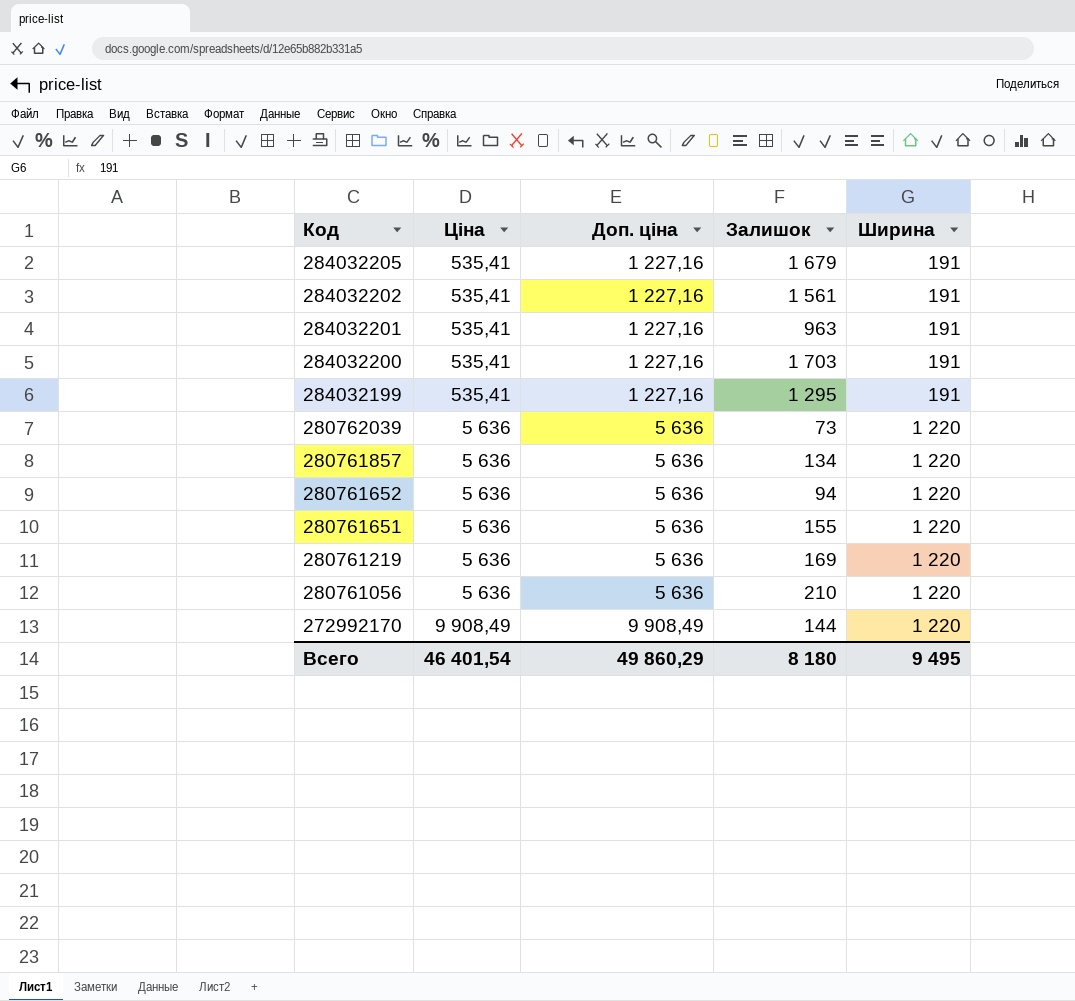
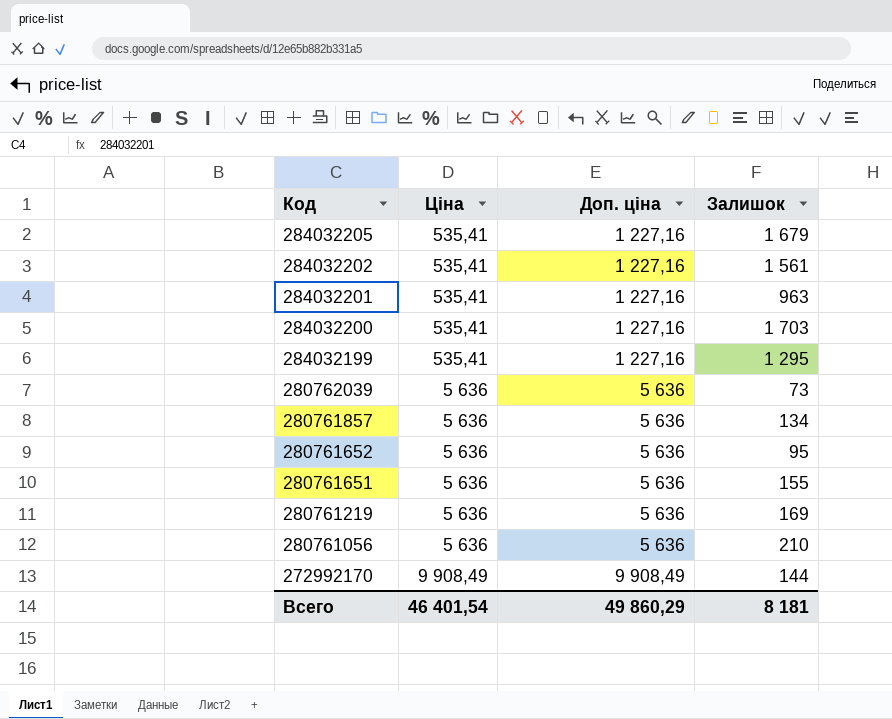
column Ширина | position: 5 -> none
280761652 | Залишок: 94 -> 95
Всего | Залишок: 8 180 -> 8 181

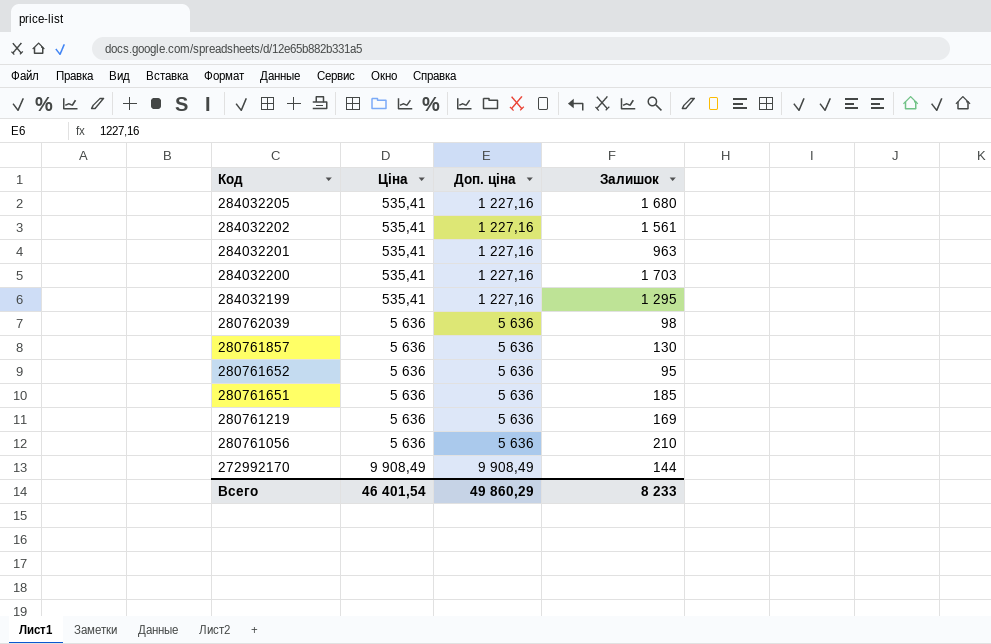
284032205 | Залишок: 1 679 -> 1 680
280762039 | Залишок: 73 -> 98
280761857 | Залишок: 134 -> 130
280761651 | Залишок: 155 -> 185
Всего | Залишок: 8 181 -> 8 233

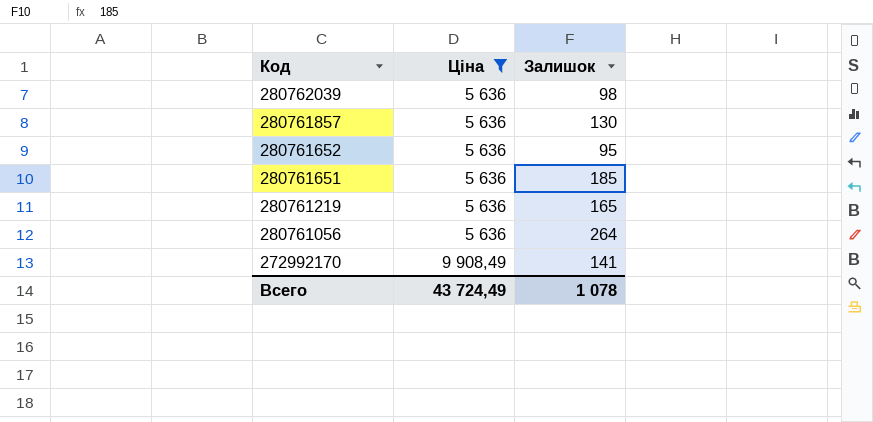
filter: none -> Ціна != 535,41
column Доп. ціна | position: 3 -> none
280761219 | Залишок: 169 -> 165
280761056 | Залишок: 210 -> 264
272992170 | Залишок: 144 -> 141
Всего | Ціна: 46 401,54 -> 43 724,49
Всего | Залишок: 8 233 -> 1 078

